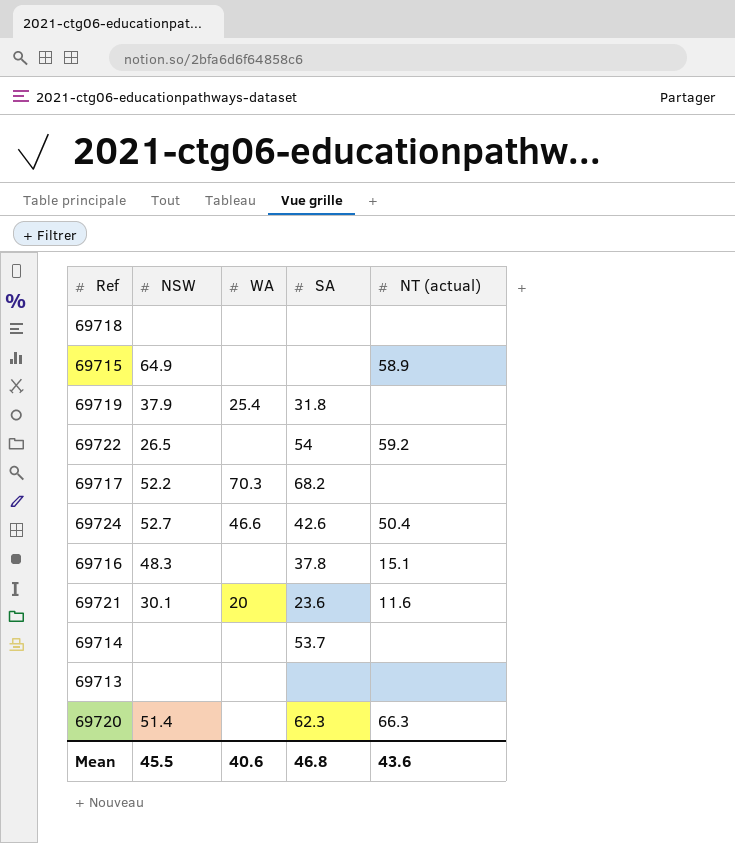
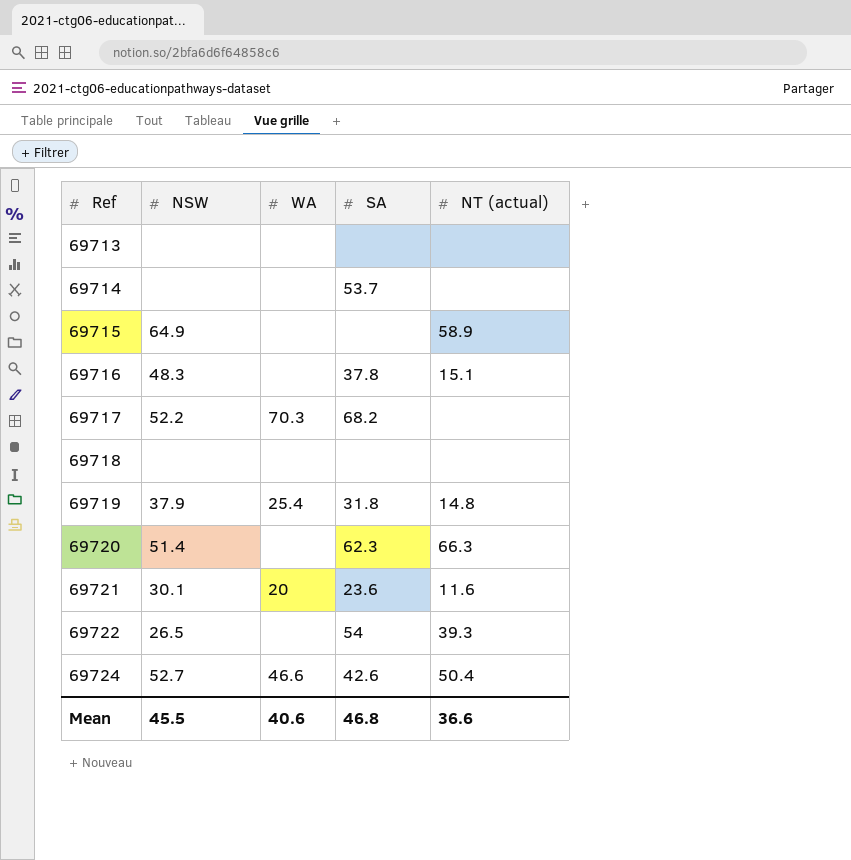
row order: none -> Ref ascending
69719 | NT (actual): none -> 14.8
69722 | NT (actual): 59.2 -> 39.3
Mean | NT (actual): 43.6 -> 36.6

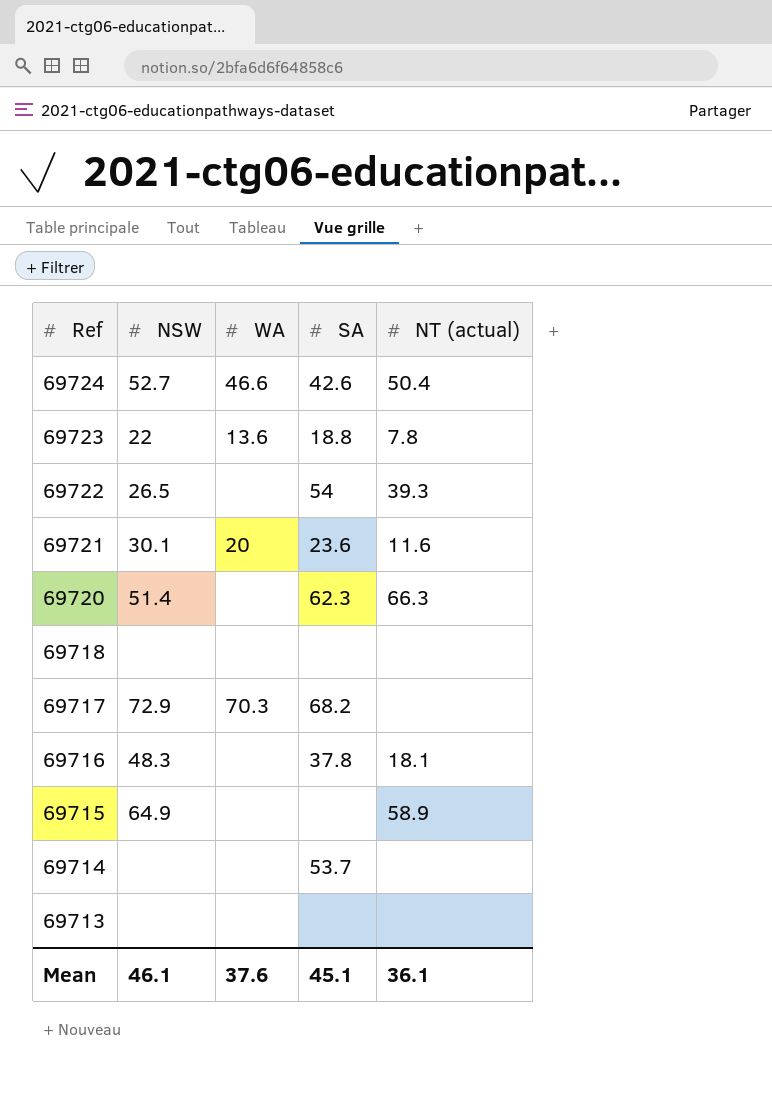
row order: Ref ascending -> Ref descending
row 69719: 37.9 | 25.4 | 31.8 | 14.8 -> none
row 69723: none -> 22 | 13.6 | 18.8 | 7.8
69717 | NSW: 52.2 -> 72.9
69716 | NT (actual): 15.1 -> 18.1
Mean | NSW: 45.5 -> 46.1
Mean | WA: 40.6 -> 37.6
Mean | SA: 46.8 -> 45.1
Mean | NT (actual): 36.6 -> 36.1

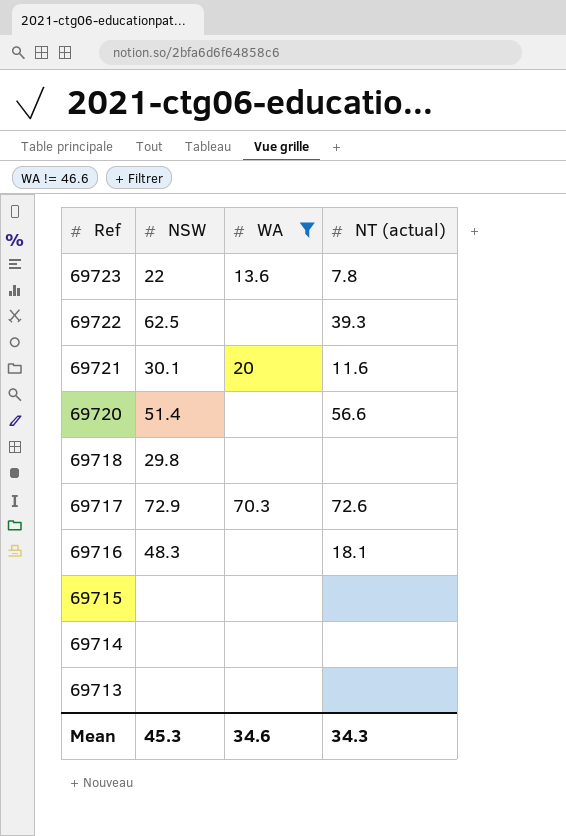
filter: none -> WA != 46.6
column SA | position: 4 -> none
69722 | NSW: 26.5 -> 62.5
69720 | NT (actual): 66.3 -> 56.6
69718 | NSW: none -> 29.8
69717 | NT (actual): none -> 72.6
69715 | NSW: 64.9 -> none
69715 | NT (actual): 58.9 -> none
Mean | NSW: 46.1 -> 45.3
Mean | WA: 37.6 -> 34.6
Mean | NT (actual): 36.1 -> 34.3

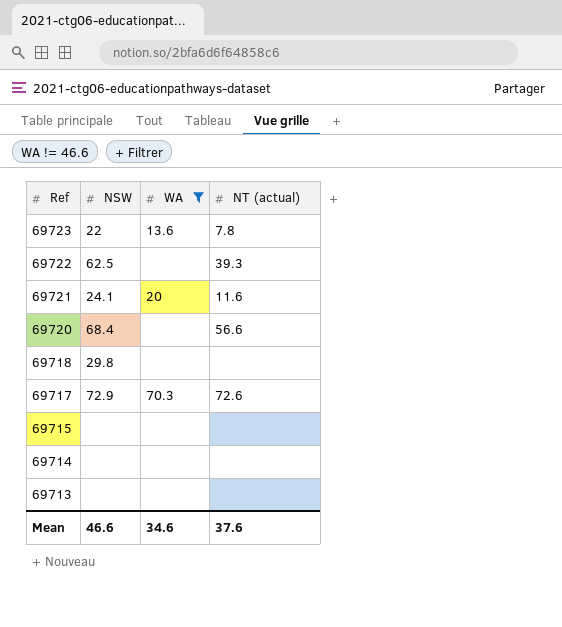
row 69716: 48.3 | none | 18.1 -> none
69721 | NSW: 30.1 -> 24.1
69720 | NSW: 51.4 -> 68.4
Mean | NSW: 45.3 -> 46.6
Mean | NT (actual): 34.3 -> 37.6

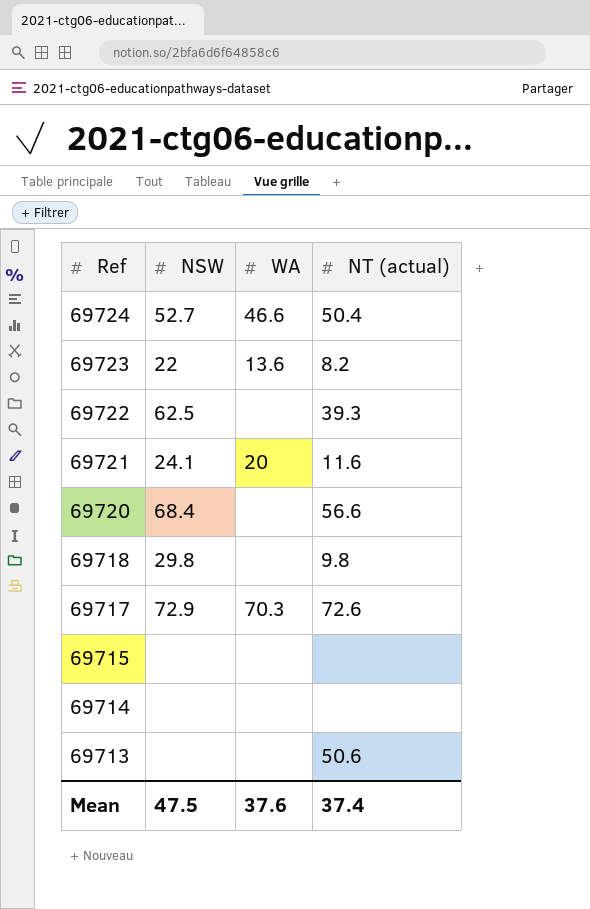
filter: WA != 46.6 -> none
69723 | NT (actual): 7.8 -> 8.2
69718 | NT (actual): none -> 9.8
69713 | NT (actual): none -> 50.6
Mean | NSW: 46.6 -> 47.5
Mean | WA: 34.6 -> 37.6
Mean | NT (actual): 37.6 -> 37.4

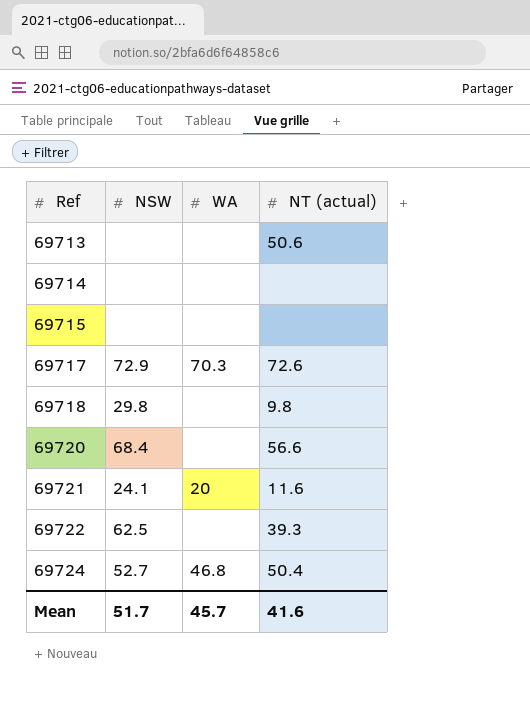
row order: Ref descending -> Ref ascending
row 69723: 22 | 13.6 | 8.2 -> none
69724 | WA: 46.6 -> 46.8
Mean | NSW: 47.5 -> 51.7
Mean | WA: 37.6 -> 45.7
Mean | NT (actual): 37.4 -> 41.6

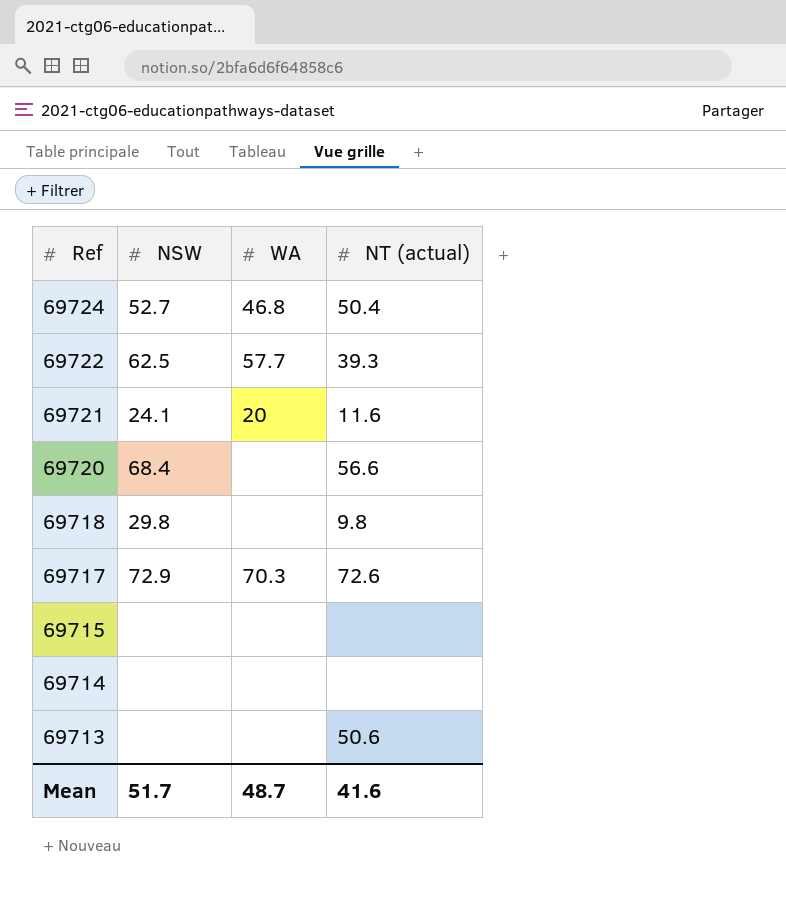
row order: Ref ascending -> Ref descending
69722 | WA: none -> 57.7
Mean | WA: 45.7 -> 48.7

